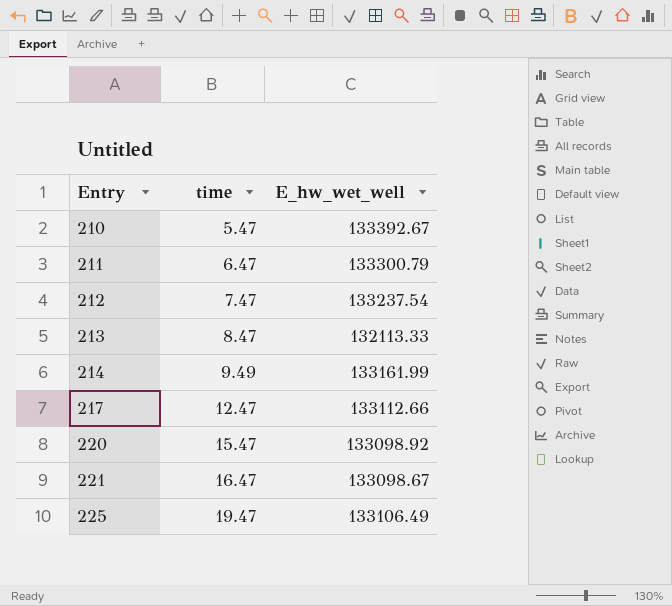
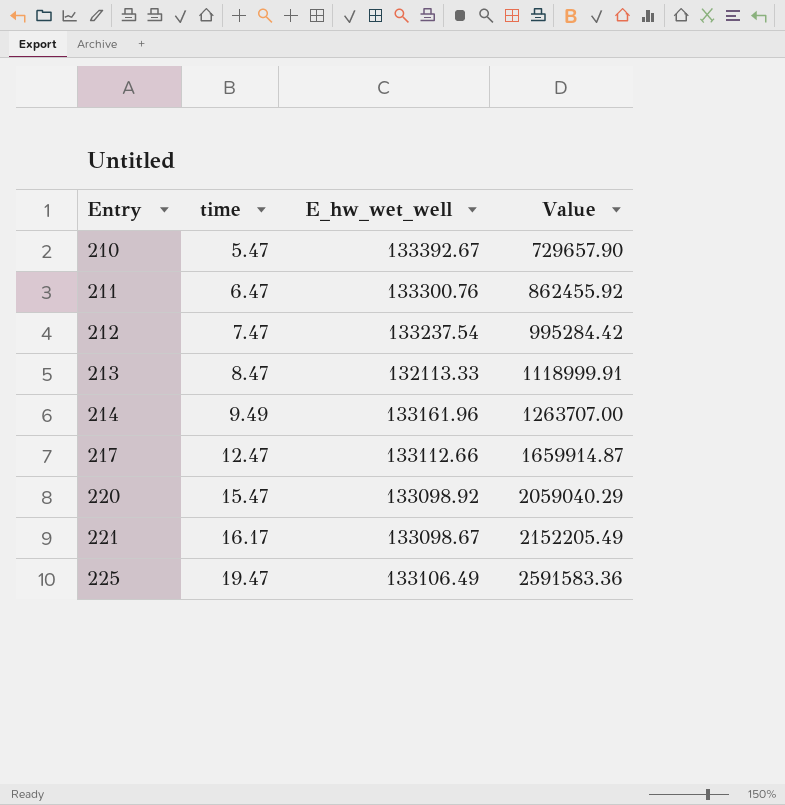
column Value | formula: none -> [time] * [E_hw_wet_well]
211 | E_hw_wet_well: 133300.79 -> 133300.76
214 | E_hw_wet_well: 133161.99 -> 133161.96
221 | time: 16.47 -> 16.17

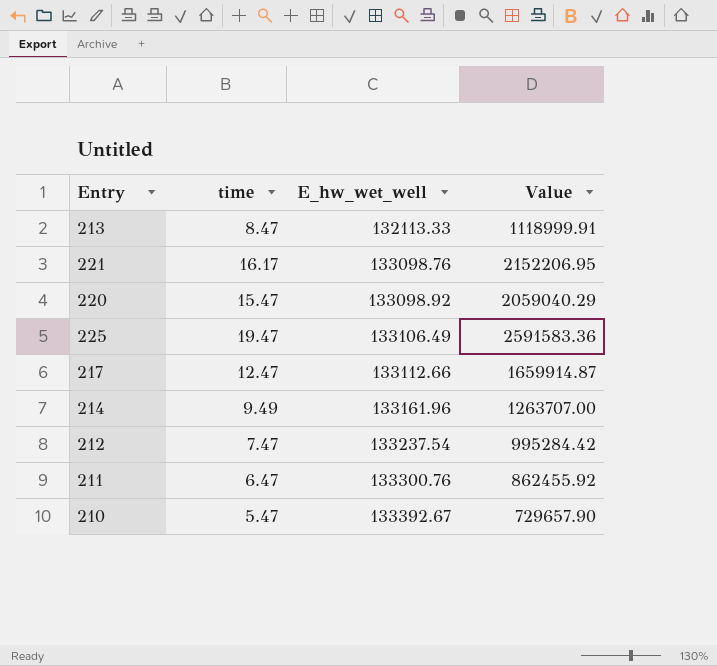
row order: Entry ascending -> E_hw_wet_well ascending
221 | E_hw_wet_well: 133098.67 -> 133098.76
221 | Value: 2152205.49 -> 2152206.95

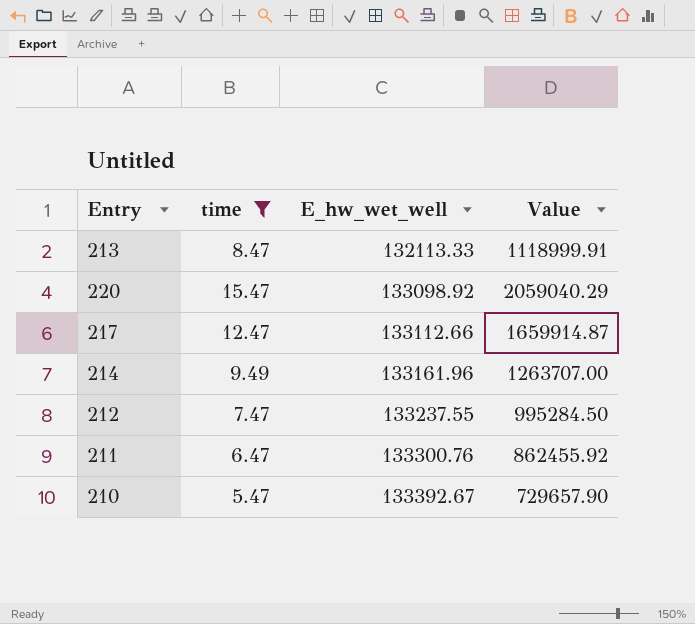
filter: none -> time <= 15.47
212 | E_hw_wet_well: 133237.54 -> 133237.55
212 | Value: 995284.42 -> 995284.50

